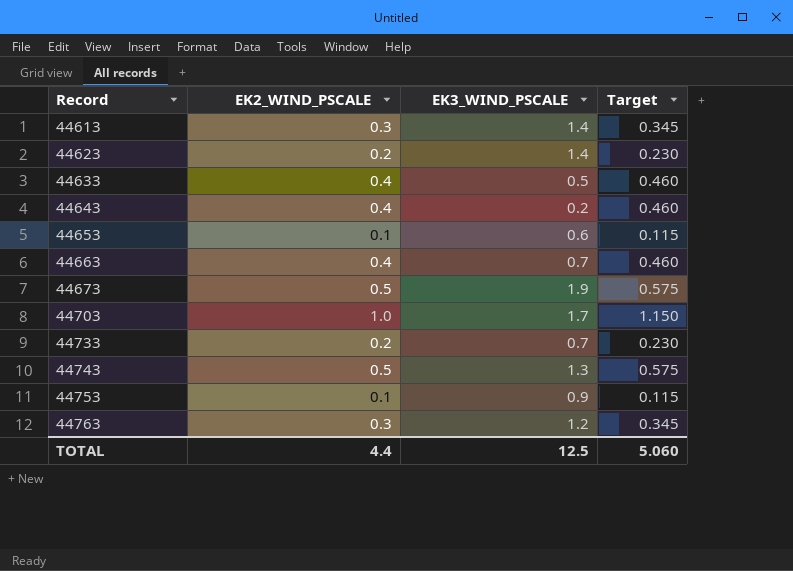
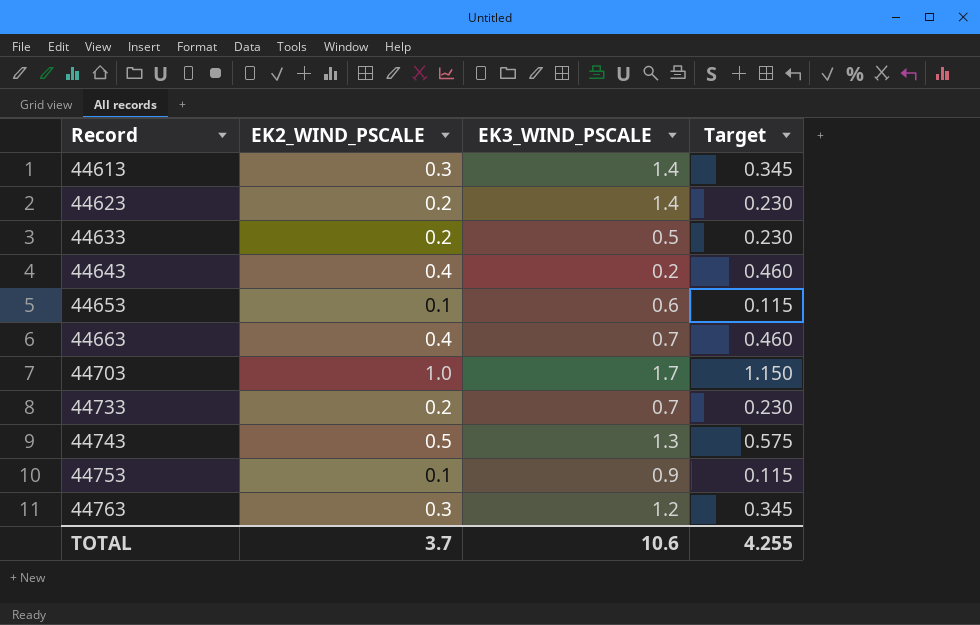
row 44673: 0.5 | 1.9 | 0.575 -> none
44633 | EK2_WIND_PSCALE: 0.4 -> 0.2
44633 | Target: 0.460 -> 0.230
TOTAL | EK2_WIND_PSCALE: 4.4 -> 3.7
TOTAL | EK3_WIND_PSCALE: 12.5 -> 10.6
TOTAL | Target: 5.060 -> 4.255

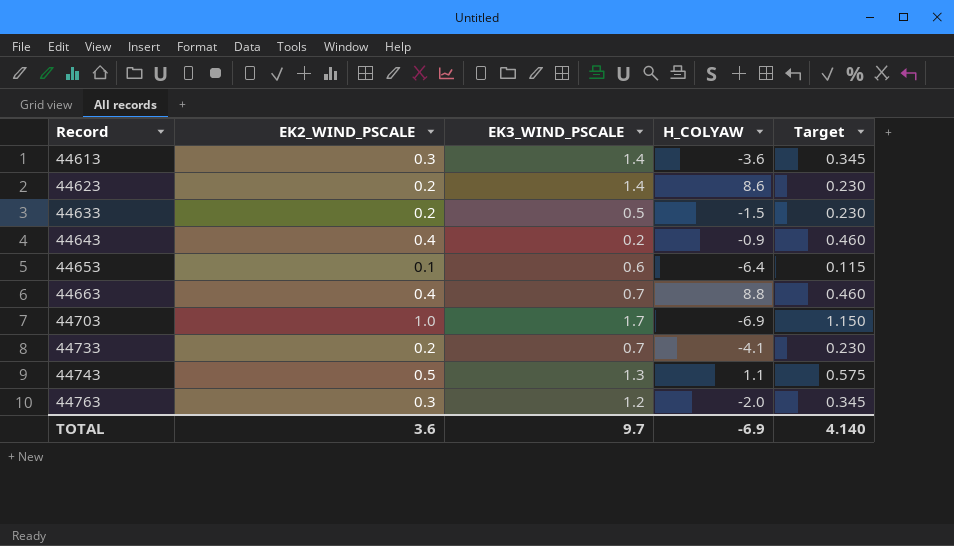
column H_COLYAW | position: none -> 4
row 44753: 0.1 | 0.9 | 0.115 -> none
TOTAL | EK2_WIND_PSCALE: 3.7 -> 3.6
TOTAL | EK3_WIND_PSCALE: 10.6 -> 9.7
TOTAL | Target: 4.255 -> 4.140

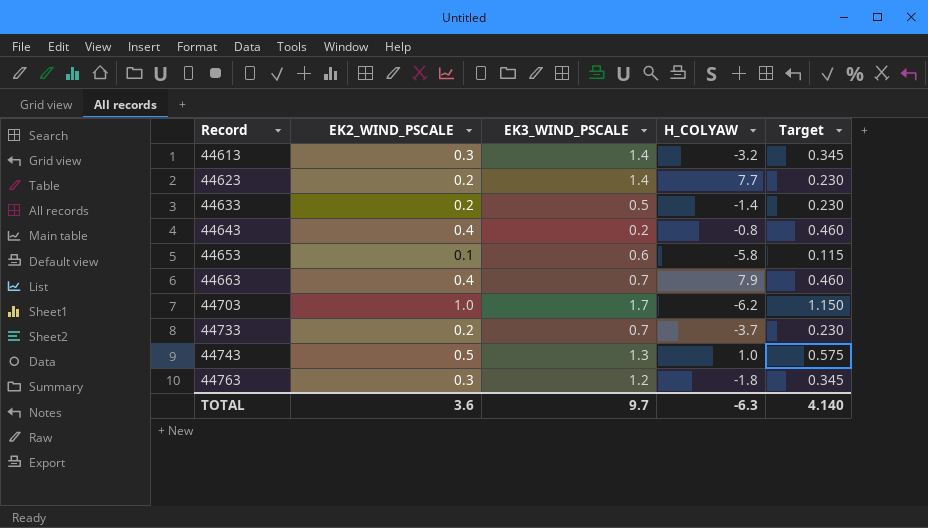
44613 | H_COLYAW: -3.6 -> -3.2
44623 | H_COLYAW: 8.6 -> 7.7
44633 | H_COLYAW: -1.5 -> -1.4
44643 | H_COLYAW: -0.9 -> -0.8
44653 | H_COLYAW: -6.4 -> -5.8
44663 | H_COLYAW: 8.8 -> 7.9
44703 | H_COLYAW: -6.9 -> -6.2
44733 | H_COLYAW: -4.1 -> -3.7
44743 | H_COLYAW: 1.1 -> 1.0
44763 | H_COLYAW: -2.0 -> -1.8
TOTAL | H_COLYAW: -6.9 -> -6.3

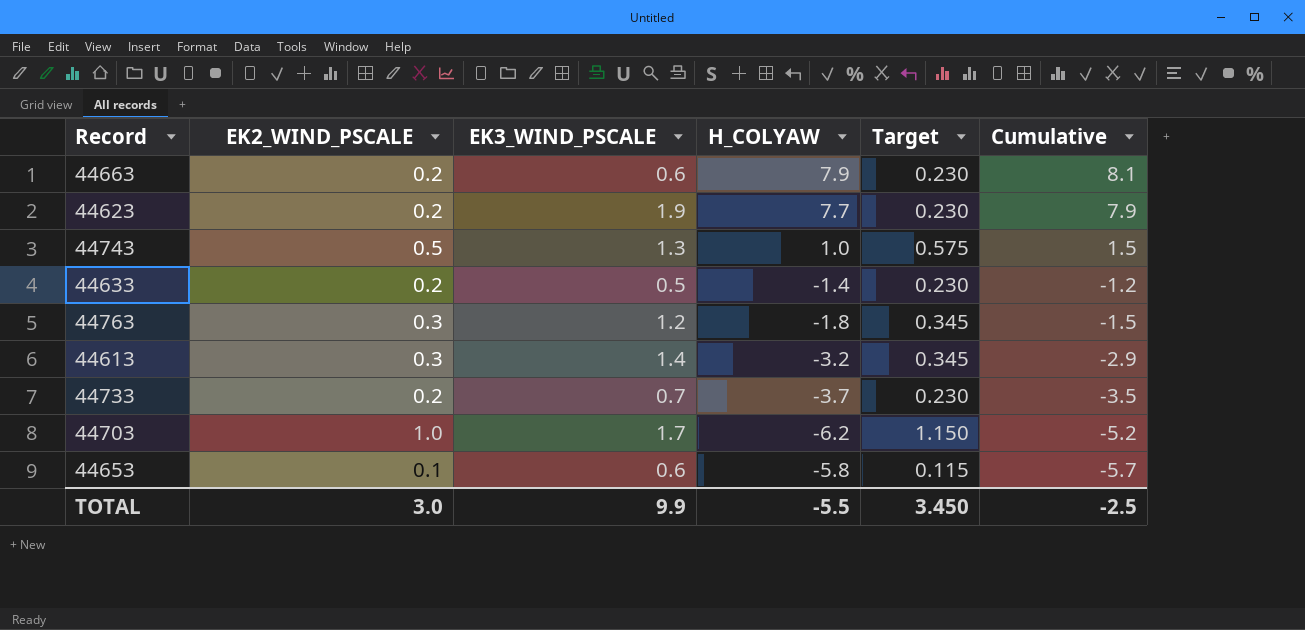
row order: Record ascending -> Cumulative descending
column Cumulative | formula: none -> [EK2_WIND_PSCALE] + [H_COLYAW]
row 44643: 0.4 | 0.2 | -0.8 | 0.460 -> none
44663 | EK2_WIND_PSCALE: 0.4 -> 0.2
44663 | EK3_WIND_PSCALE: 0.7 -> 0.6
44663 | Target: 0.460 -> 0.230
44623 | EK3_WIND_PSCALE: 1.4 -> 1.9
TOTAL | EK2_WIND_PSCALE: 3.6 -> 3.0
TOTAL | EK3_WIND_PSCALE: 9.7 -> 9.9
TOTAL | H_COLYAW: -6.3 -> -5.5
TOTAL | Target: 4.140 -> 3.450

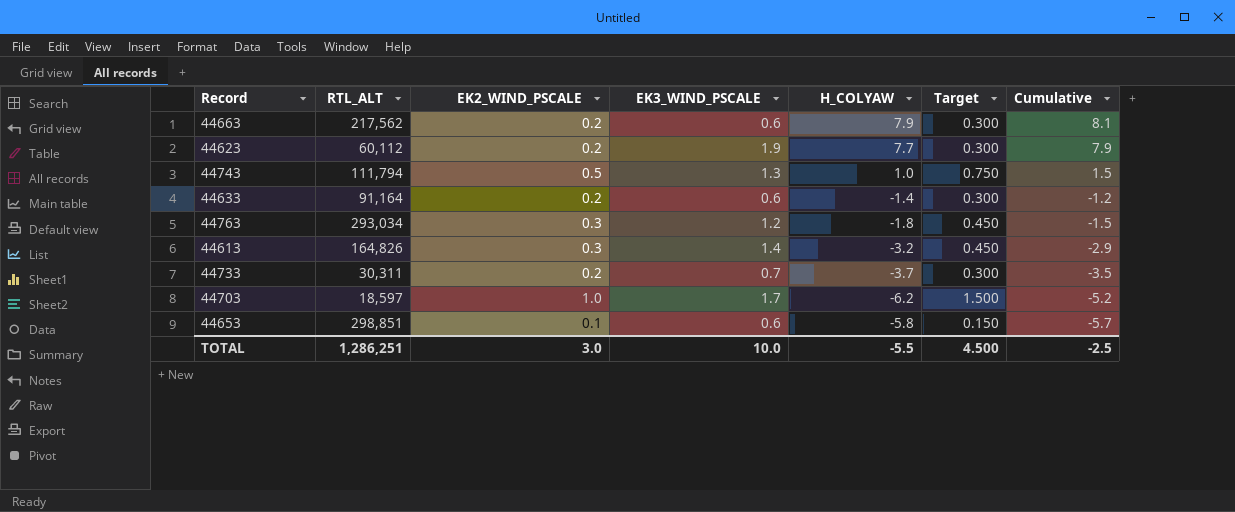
column RTL_ALT | position: none -> 2
column Target | formula: [EK2_WIND_PSCALE] * 1.15 -> [EK2_WIND_PSCALE] * 1.5
44633 | EK3_WIND_PSCALE: 0.5 -> 0.6
TOTAL | EK3_WIND_PSCALE: 9.9 -> 10.0
TOTAL | Target: 3.450 -> 4.500

